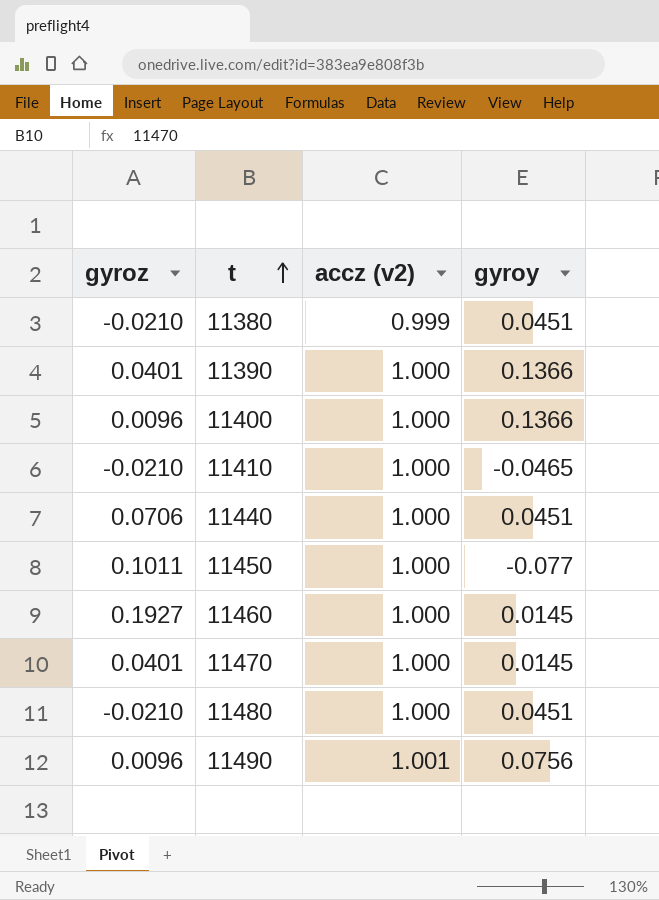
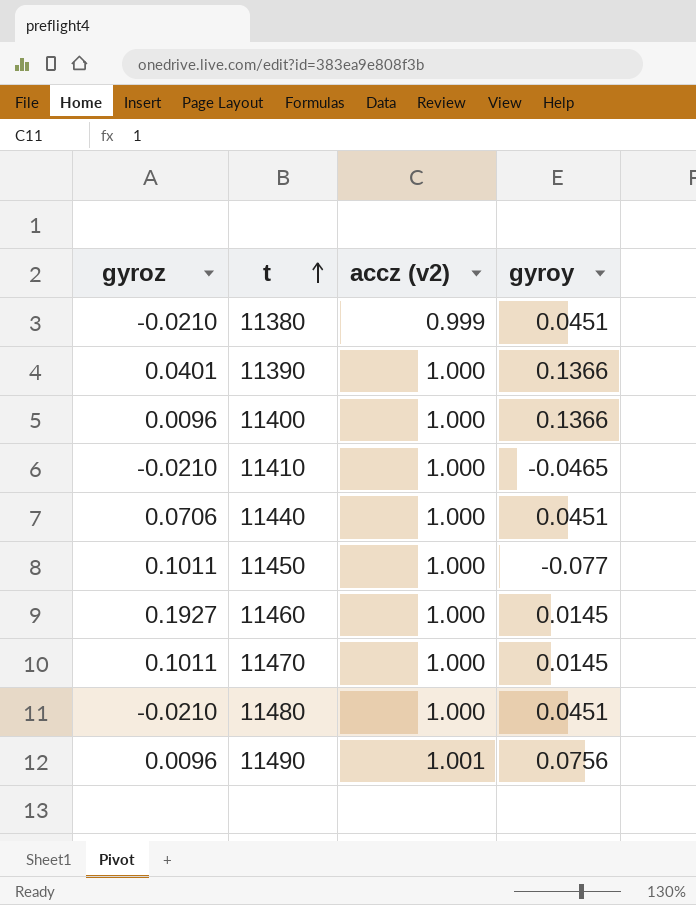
11470 | gyroz: 0.0401 -> 0.1011

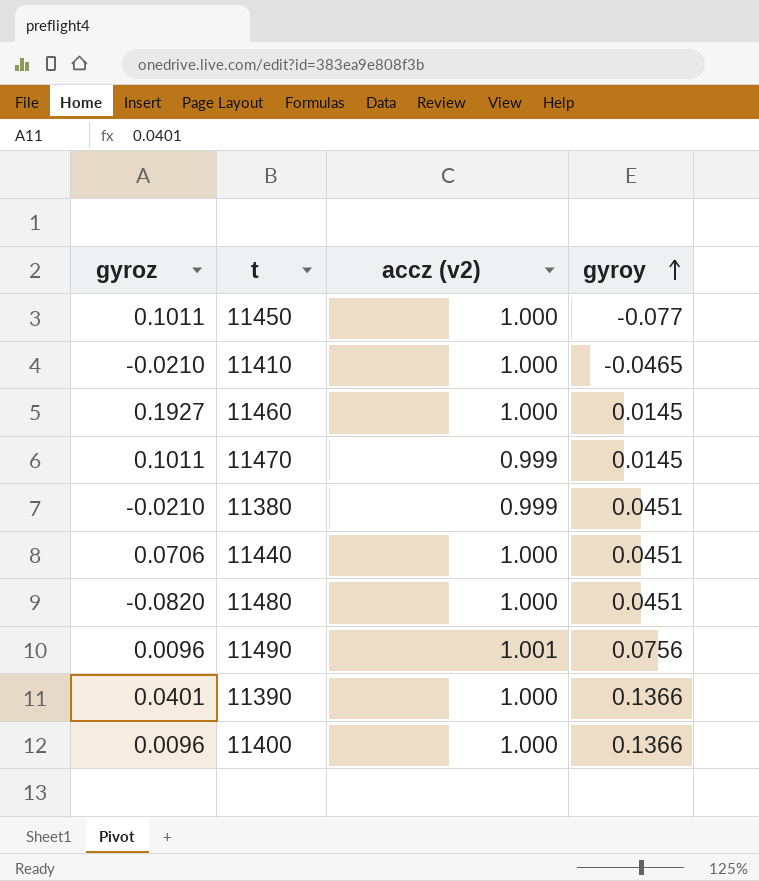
row order: t ascending -> gyroy ascending
11470 | accz (v2): 1.000 -> 0.999
11480 | gyroz: -0.0210 -> -0.0820

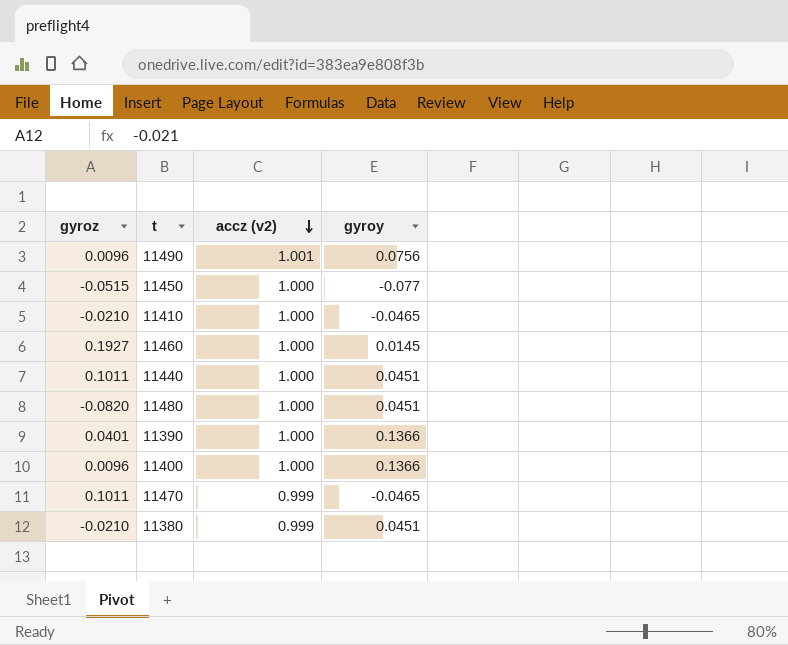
row order: gyroy ascending -> accz (v2) descending
11450 | gyroz: 0.1011 -> -0.0515
11440 | gyroz: 0.0706 -> 0.1011
11470 | gyroy: 0.0145 -> -0.0465

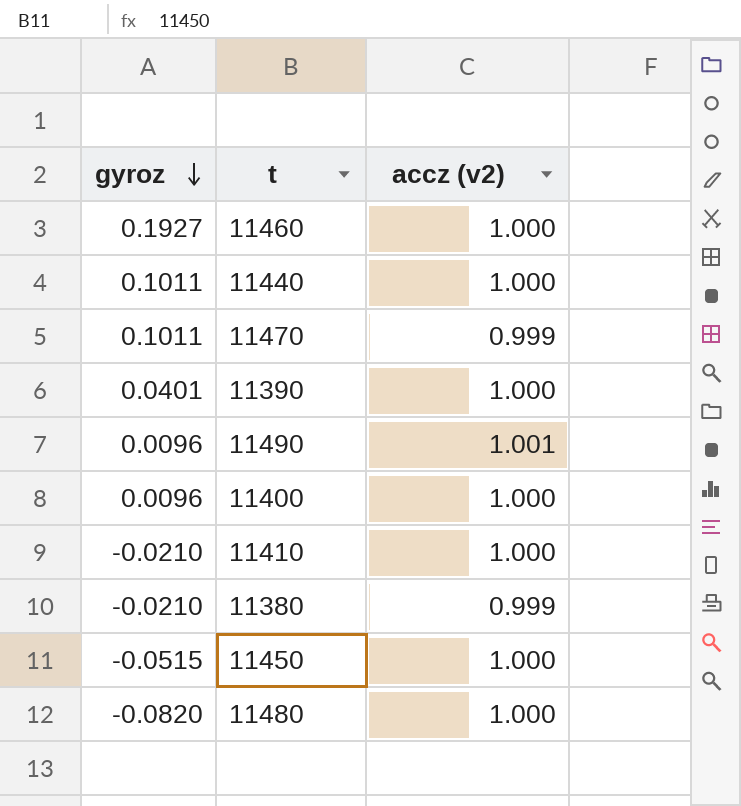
row order: accz (v2) descending -> gyroz descending
column gyroy | position: 4 -> none

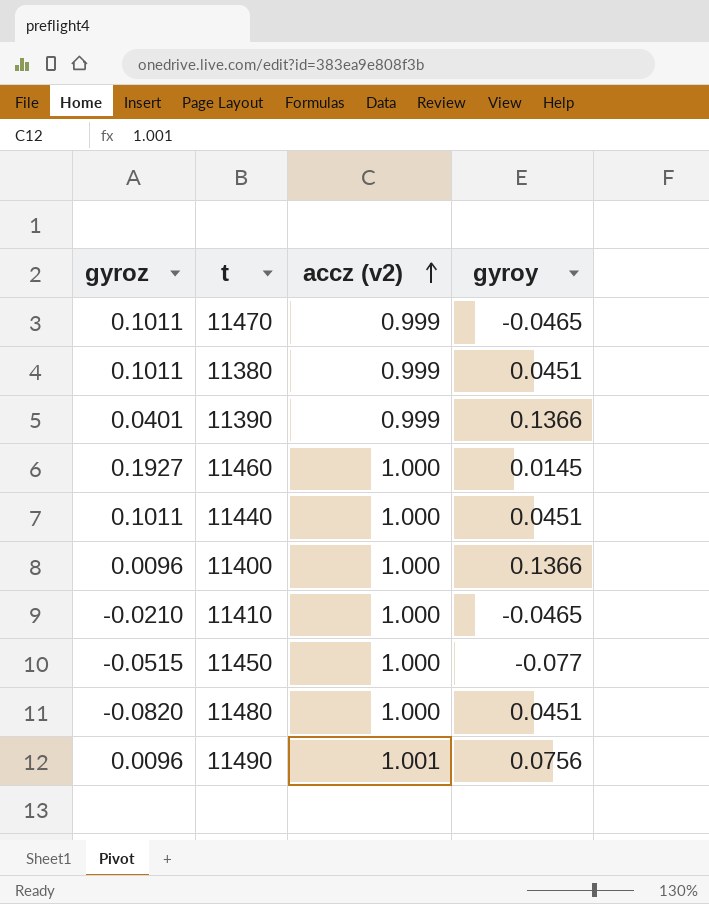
row order: gyroz descending -> accz (v2) ascending
column gyroy | position: none -> 4
11380 | gyroz: -0.0210 -> 0.1011
11390 | accz (v2): 1.000 -> 0.999

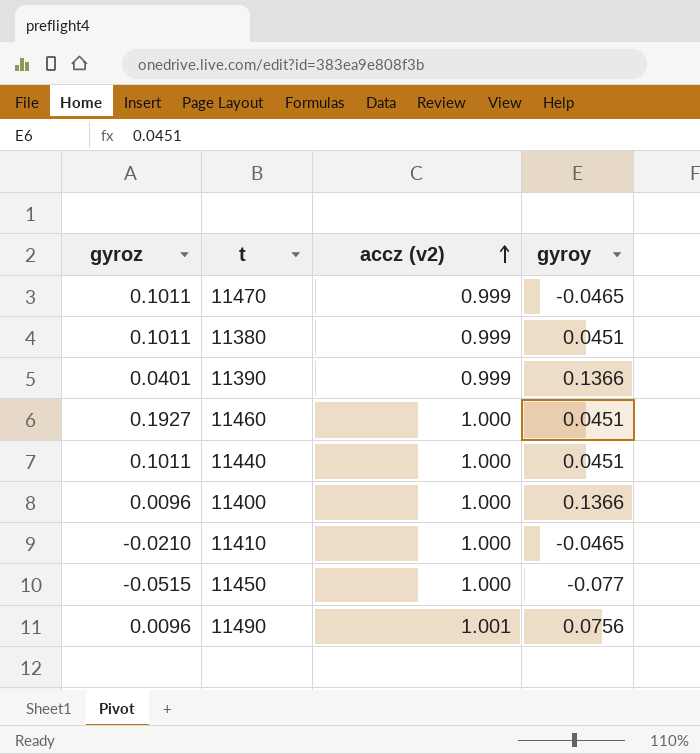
row 11480: -0.0820 | 1.000 | 0.0451 -> none
11460 | gyroy: 0.0145 -> 0.0451

